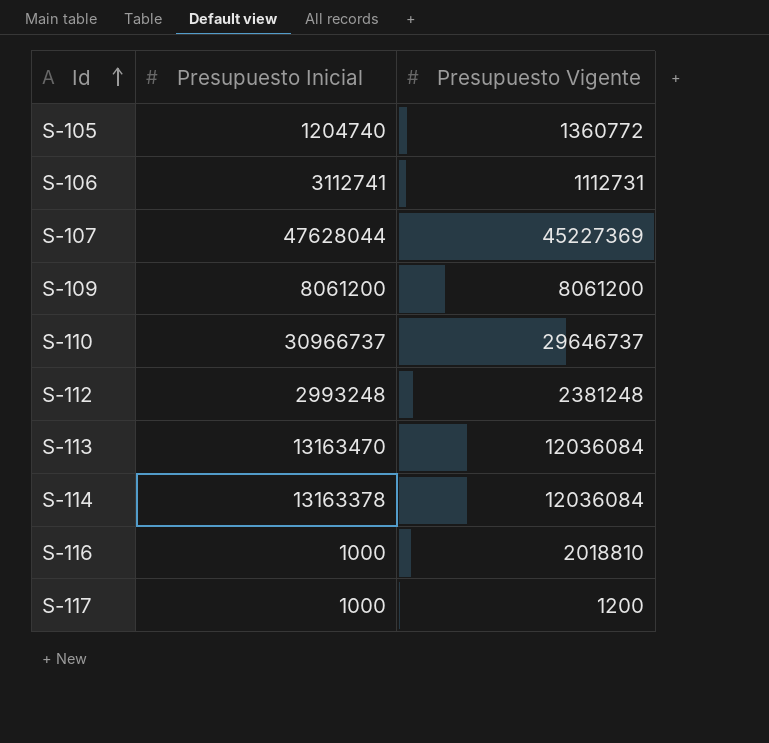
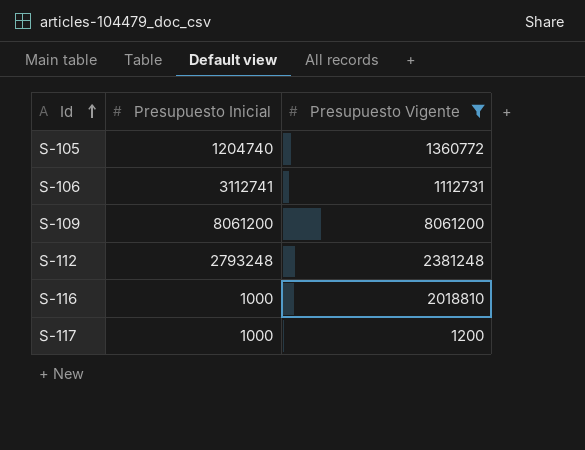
filter: none -> Presupuesto Vigente <= 8061200
S-112 | Presupuesto Inicial: 2993248 -> 2793248

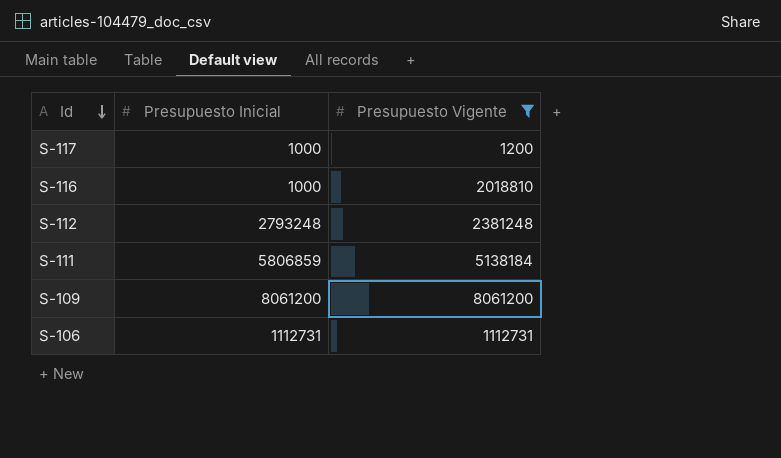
row order: Id ascending -> Id descending
row S-105: 1204740 | 1360772 -> none
row S-111: none -> 5806859 | 5138184
S-106 | Presupuesto Inicial: 3112741 -> 1112731

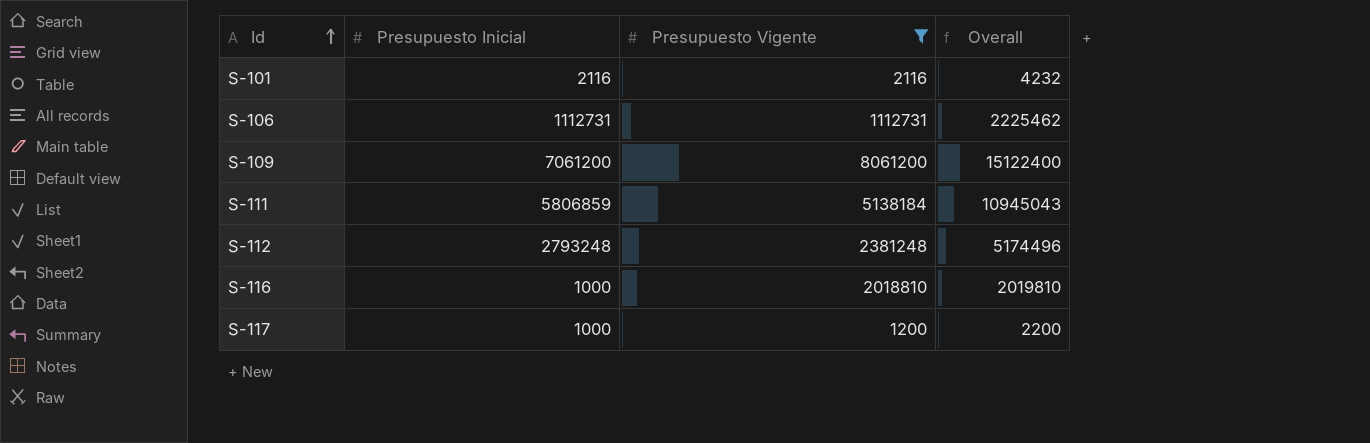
row order: Id descending -> Id ascending
column Overall | formula: none -> [Presupuesto Inicial] + [Presupuesto Vigente]
row S-101: none -> 2116 | 2116 | 4232
S-109 | Presupuesto Inicial: 8061200 -> 7061200

